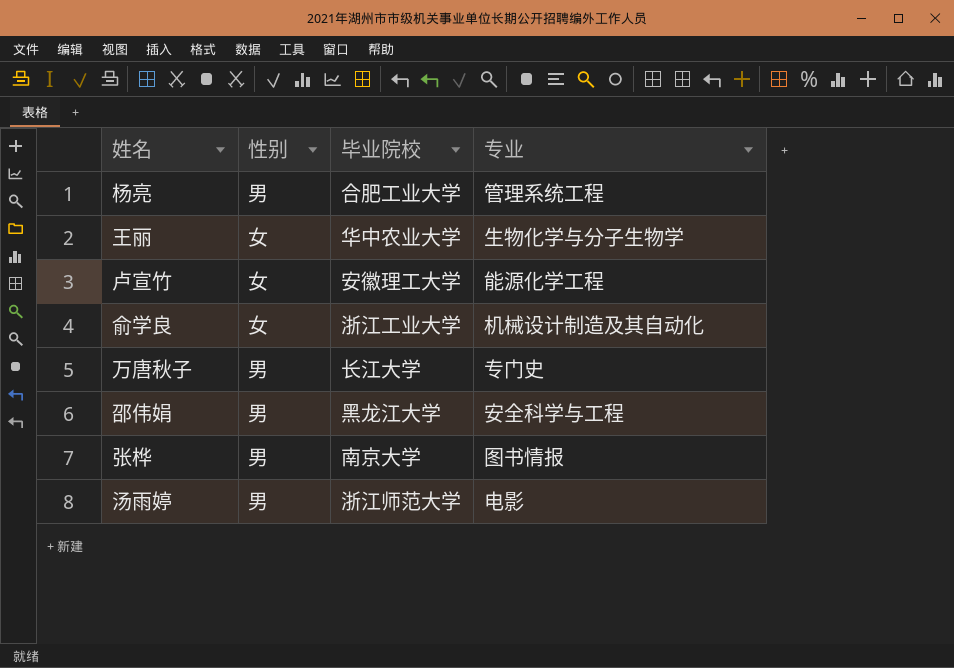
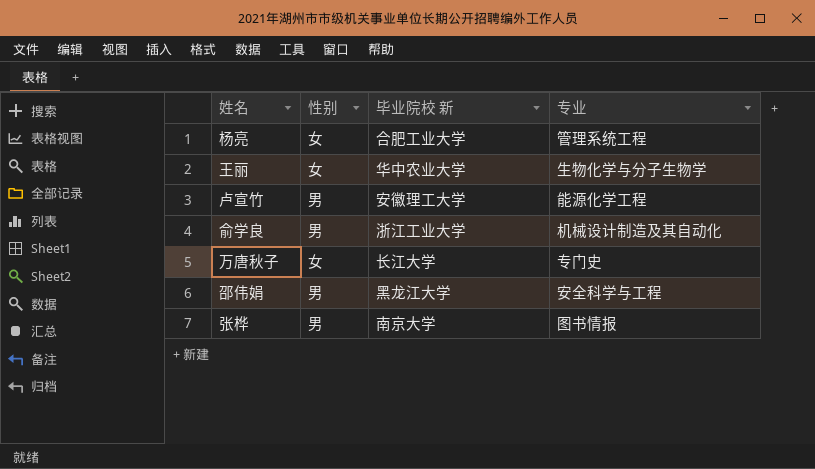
column name: 毕业院校 -> 毕业院校 新
row 汤雨婷: 男 | 浙江师范大学 | 电影 -> none
杨亮 | 性别: 男 -> 女
卢宣竹 | 性别: 女 -> 男
俞学良 | 性别: 女 -> 男
万唐秋子 | 性别: 男 -> 女

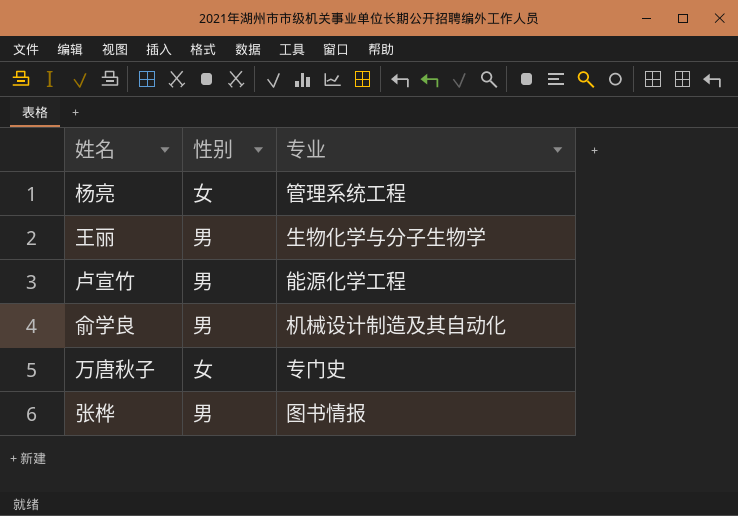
column 毕业院校 新 | position: 3 -> none
row 邵伟娟: 男 | 黑龙江大学 | 安全科学与工程 -> none
王丽 | 性别: 女 -> 男

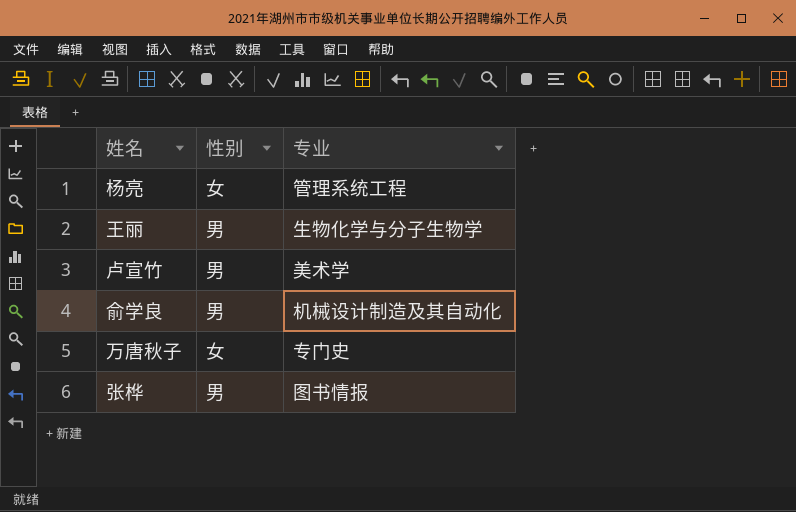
卢宣竹 | 专业: 能源化学工程 -> 美术学

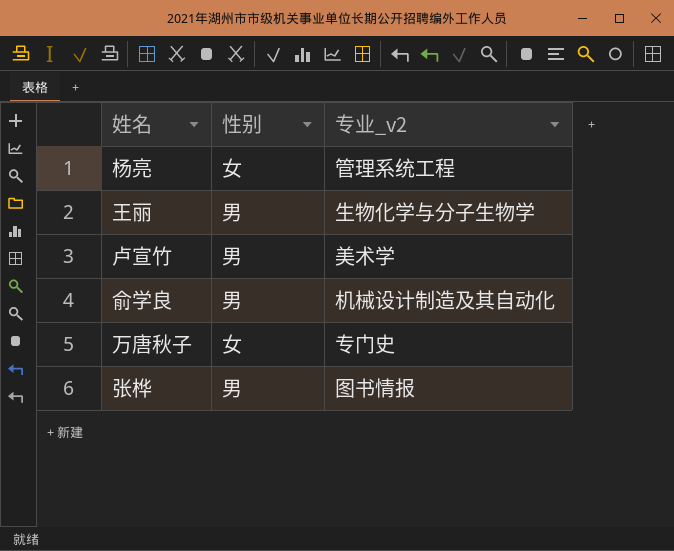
column name: 专业 -> 专业_v2

